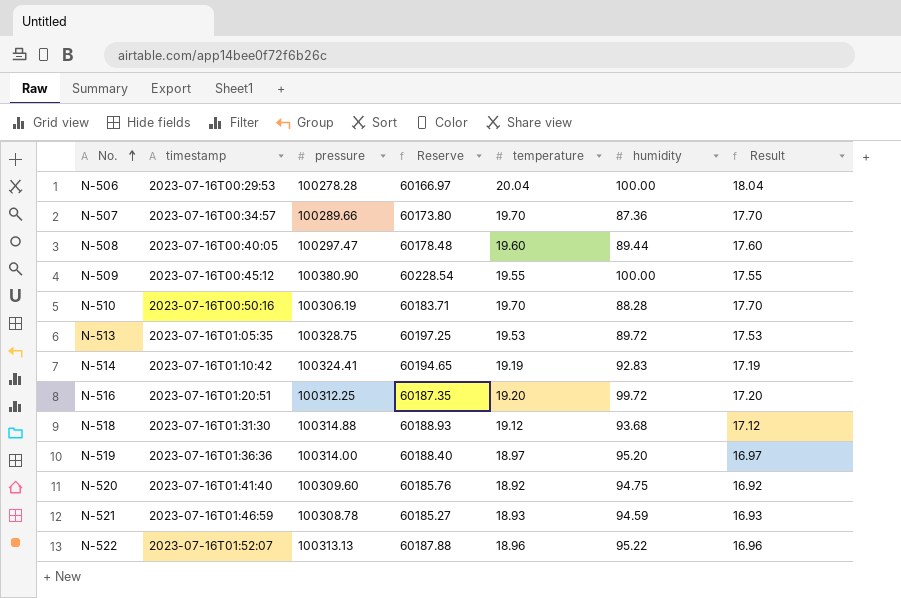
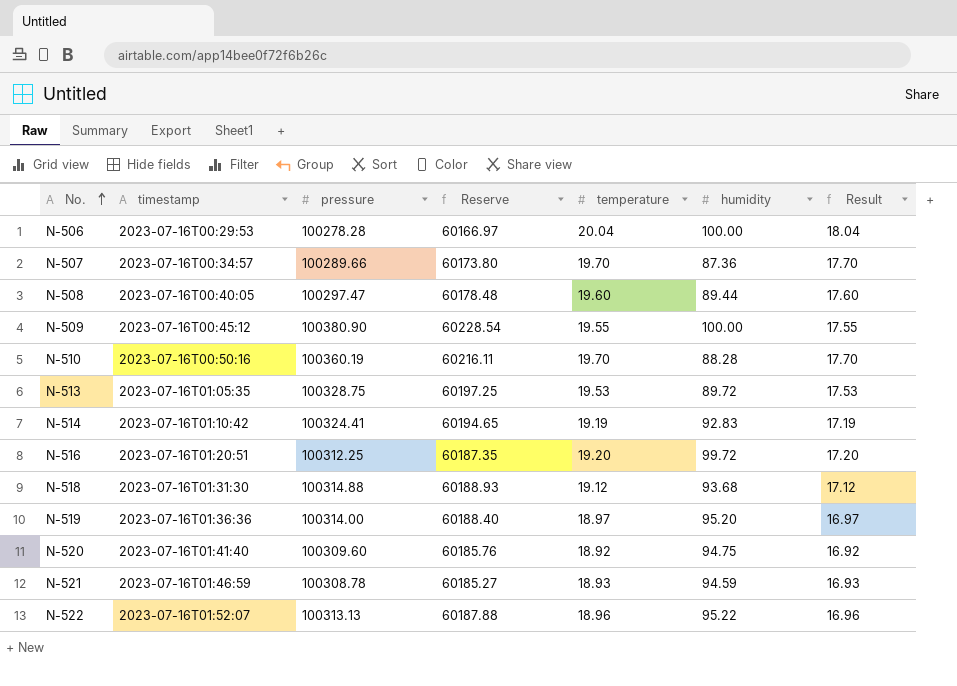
N-510 | pressure: 100306.19 -> 100360.19
N-510 | Reserve: 60183.71 -> 60216.11

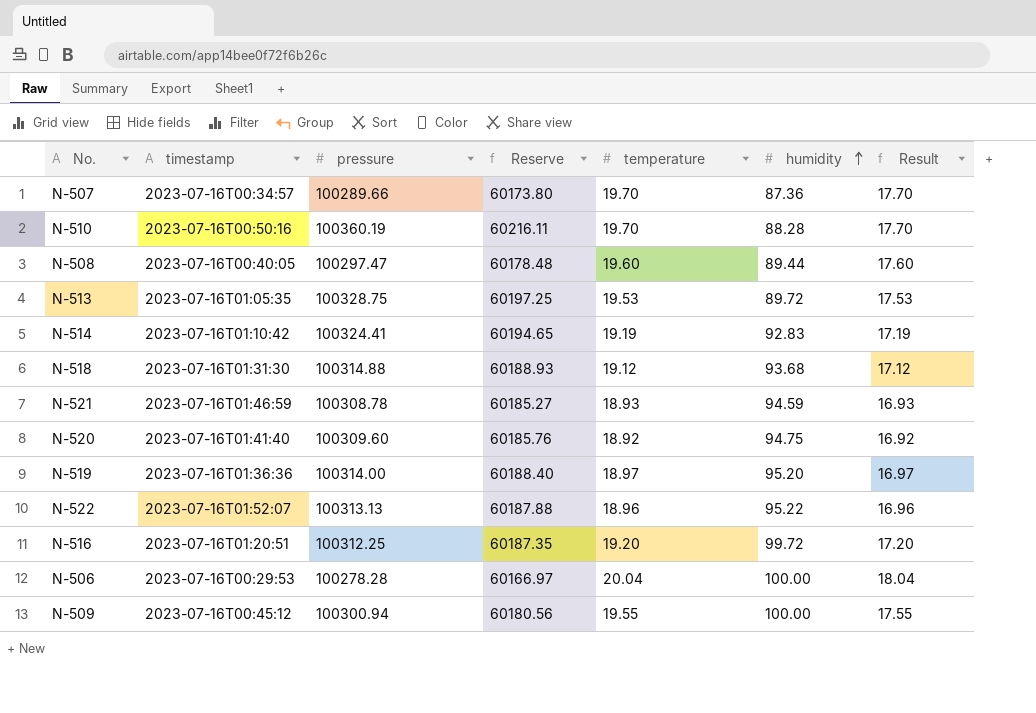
row order: No. ascending -> humidity ascending
N-509 | pressure: 100380.90 -> 100300.94
N-509 | Reserve: 60228.54 -> 60180.56

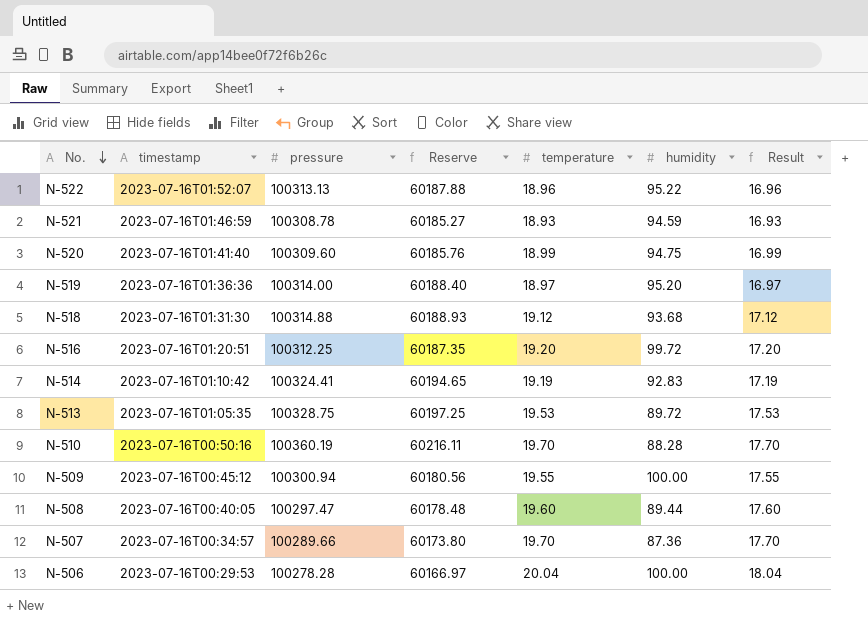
row order: humidity ascending -> No. descending
N-520 | temperature: 18.92 -> 18.99
N-520 | Result: 16.92 -> 16.99

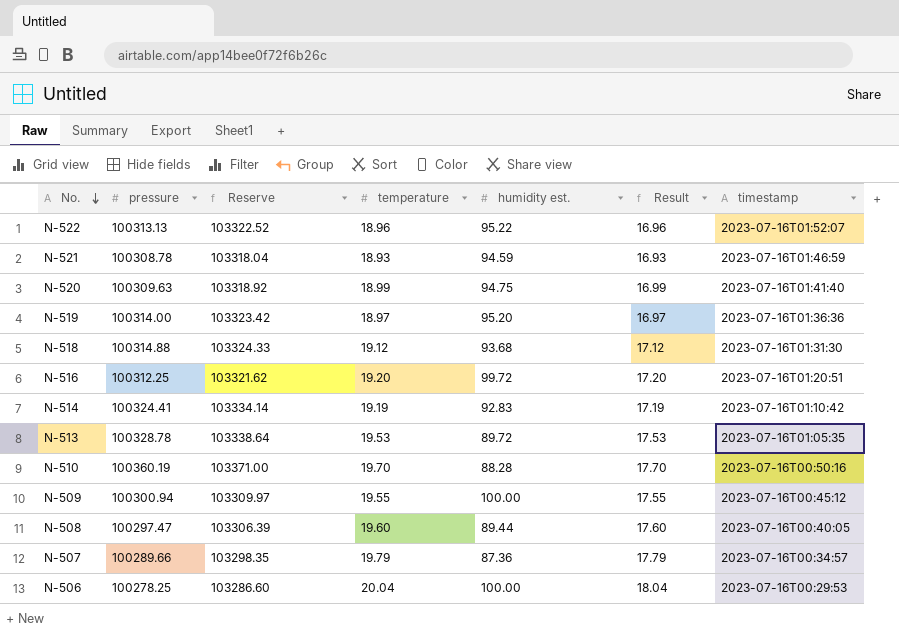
column Reserve | formula: [pressure] * 0.6 -> [pressure] * 1.03
column name: humidity -> humidity est.
column timestamp | position: 2 -> 7
N-520 | pressure: 100309.60 -> 100309.63
N-513 | pressure: 100328.75 -> 100328.78
N-507 | temperature: 19.70 -> 19.79
N-507 | Result: 17.70 -> 17.79
N-506 | pressure: 100278.28 -> 100278.25

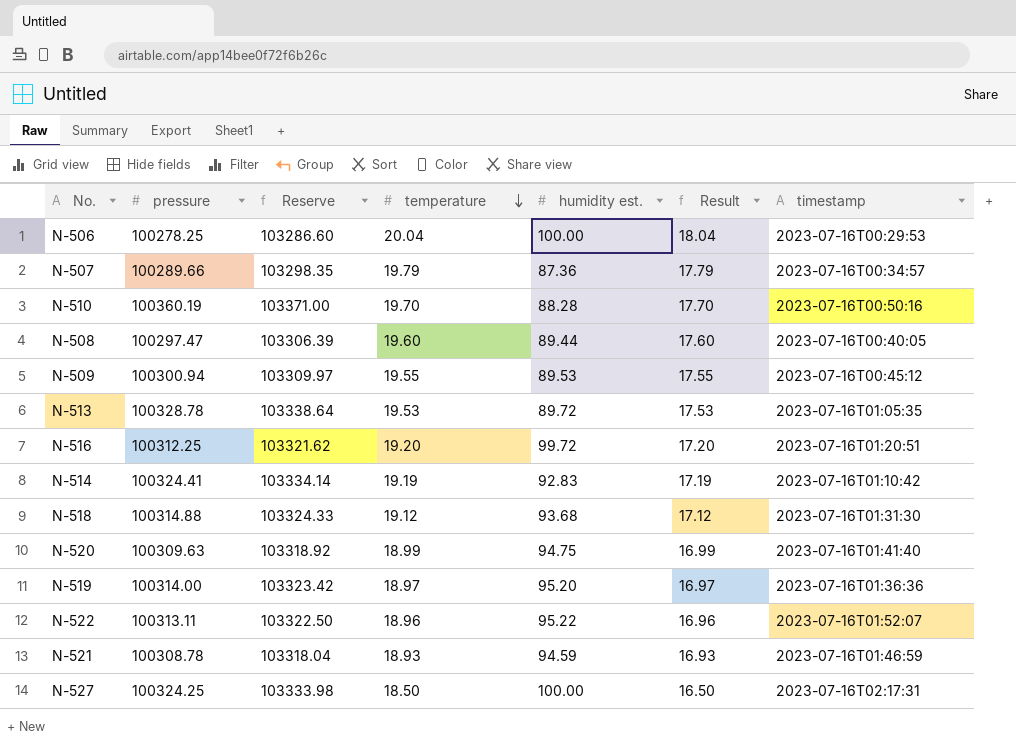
row order: No. descending -> temperature descending
N-509 | humidity est.: 100.00 -> 89.53
N-522 | pressure: 100313.13 -> 100313.11
N-522 | Reserve: 103322.52 -> 103322.50
row N-527: none -> 100324.25 | 103333.98 | 18.50 | 100.00 | 16.50 | 2023-07-16T02:17:31

